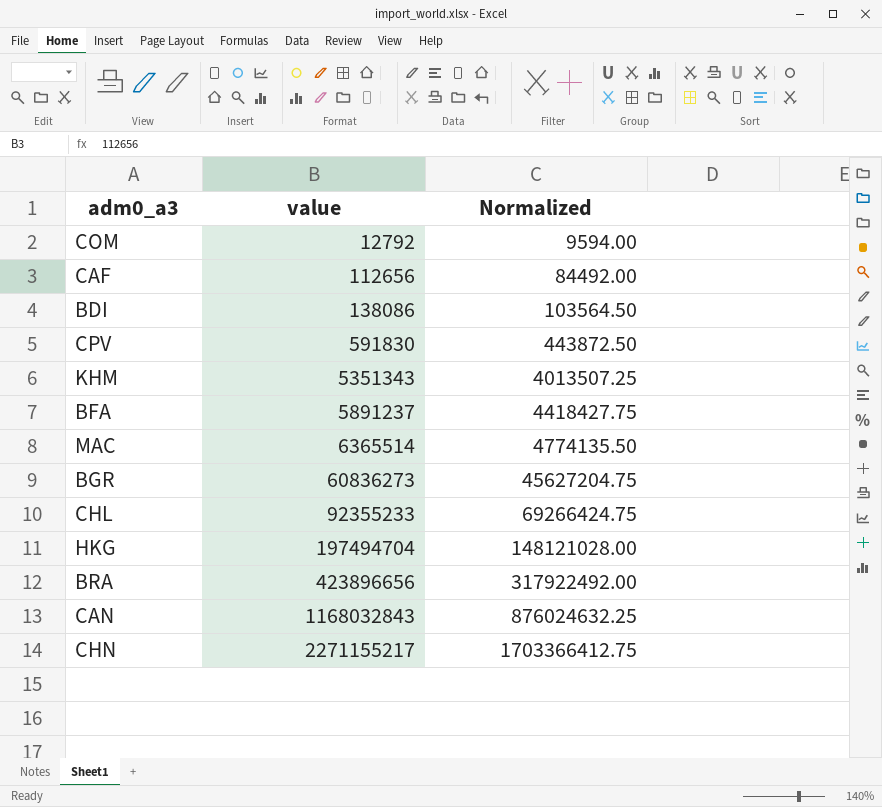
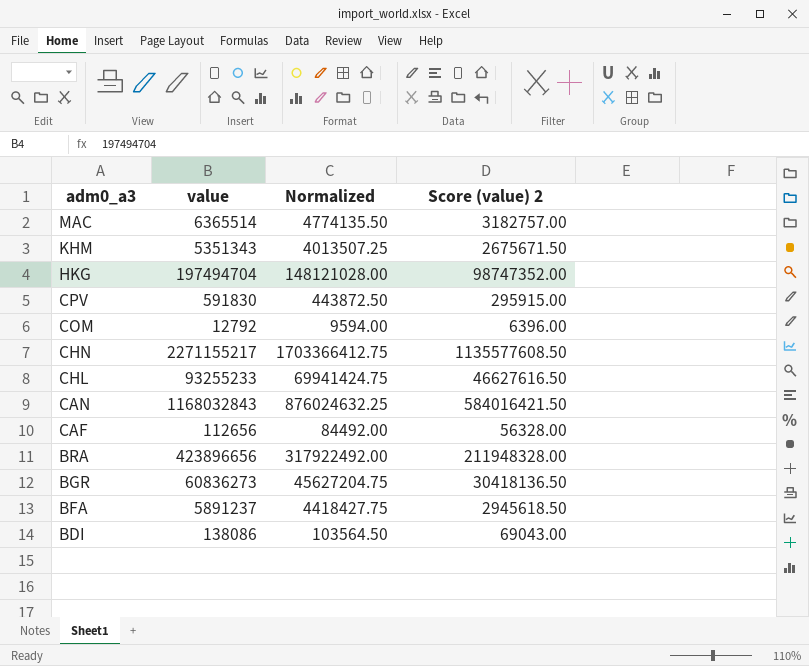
row order: value ascending -> adm0_a3 descending
column Score (value) 2 | formula: none -> [value] * 0.5
CHL | value: 92355233 -> 93255233
CHL | Normalized: 69266424.75 -> 69941424.75

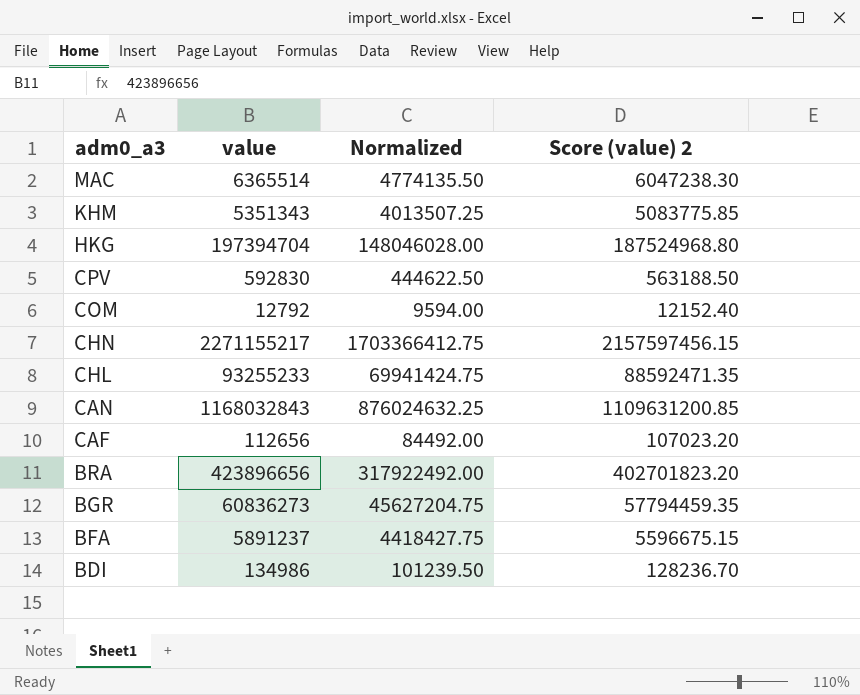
column Score (value) 2 | formula: [value] * 0.5 -> [value] * 0.95
HKG | value: 197494704 -> 197394704
HKG | Normalized: 148121028.00 -> 148046028.00
CPV | value: 591830 -> 592830
CPV | Normalized: 443872.50 -> 444622.50
BDI | value: 138086 -> 134986
BDI | Normalized: 103564.50 -> 101239.50

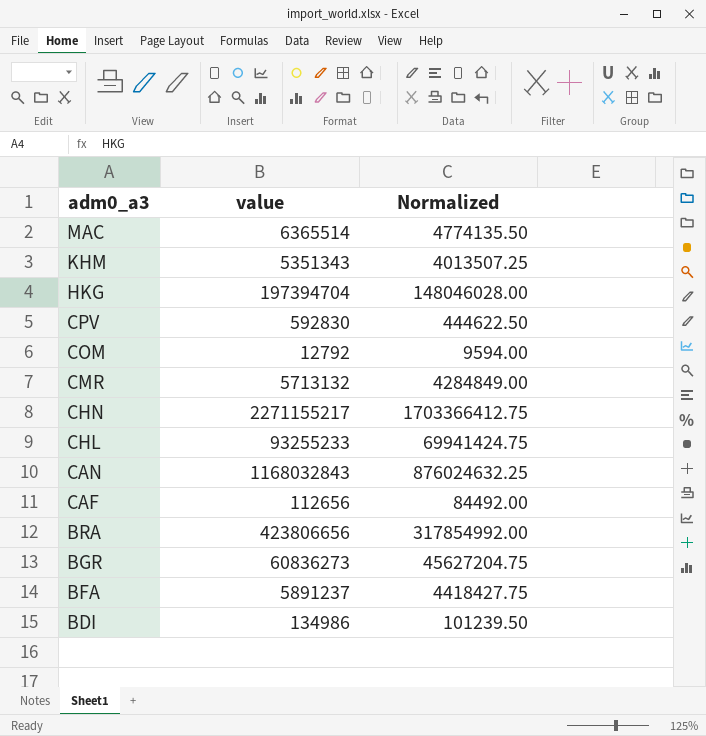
column Score (value) 2 | formula: [value] * 0.95 -> none
row CMR: none -> 5713132 | 4284849.00
BRA | value: 423896656 -> 423806656
BRA | Normalized: 317922492.00 -> 317854992.00

